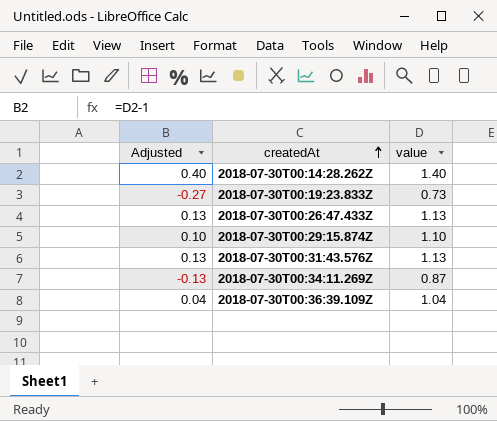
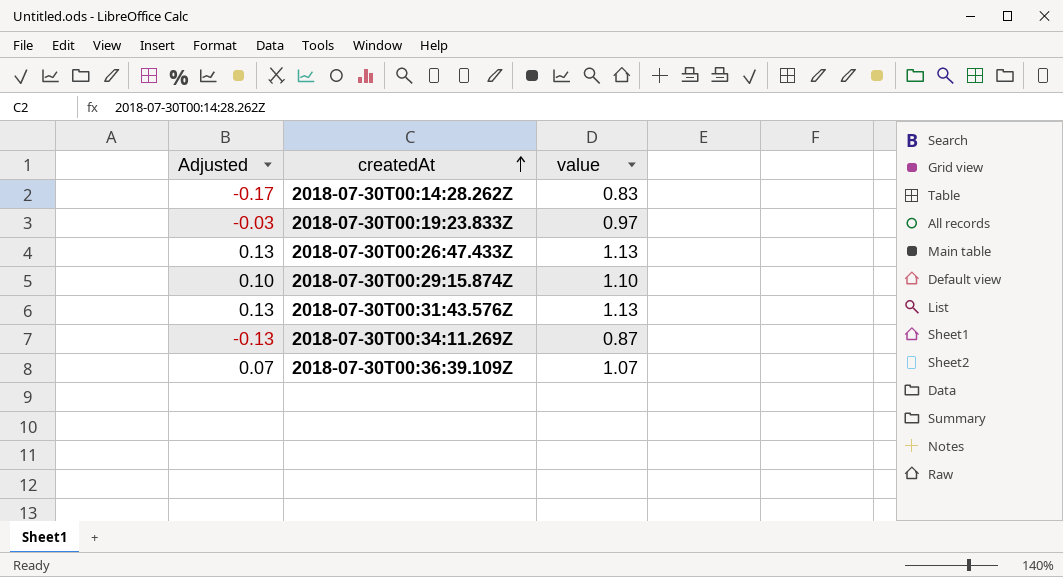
2018-07-30T00:14:28.262Z | Adjusted: 0.40 -> -0.17
2018-07-30T00:14:28.262Z | value: 1.40 -> 0.83
2018-07-30T00:19:23.833Z | Adjusted: -0.27 -> -0.03
2018-07-30T00:19:23.833Z | value: 0.73 -> 0.97
2018-07-30T00:36:39.109Z | Adjusted: 0.04 -> 0.07
2018-07-30T00:36:39.109Z | value: 1.04 -> 1.07

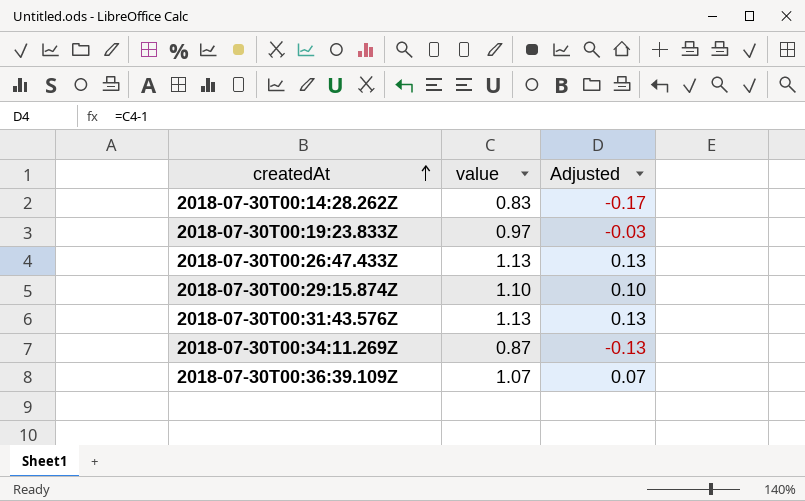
column Adjusted | position: 1 -> 3

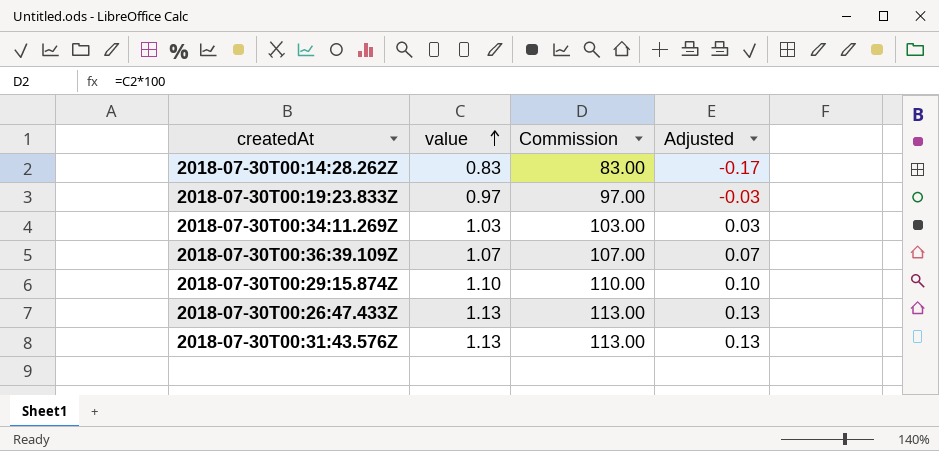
row order: createdAt ascending -> value ascending
column Commission | formula: none -> [value] * 100
2018-07-30T00:34:11.269Z | value: 0.87 -> 1.03
2018-07-30T00:34:11.269Z | Adjusted: -0.13 -> 0.03

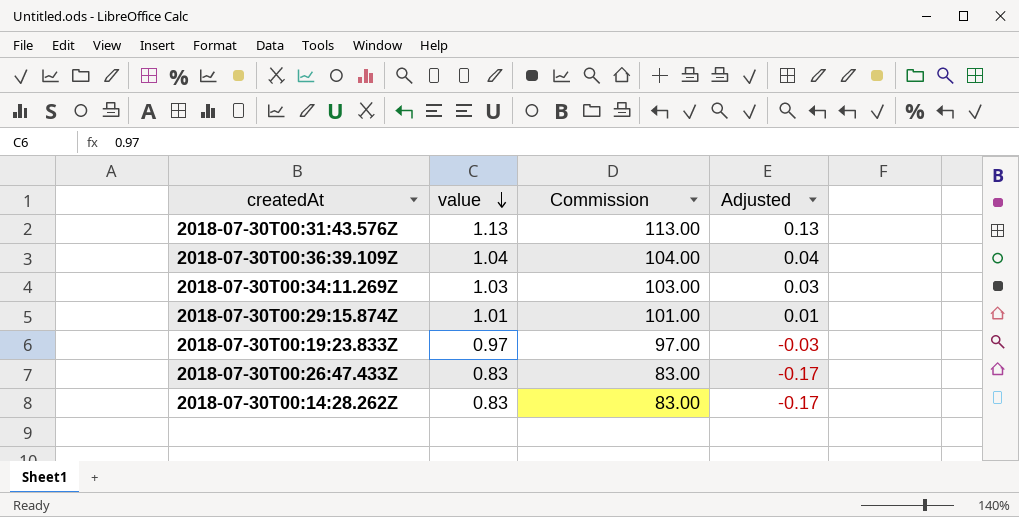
row order: value ascending -> value descending
2018-07-30T00:36:39.109Z | value: 1.07 -> 1.04
2018-07-30T00:36:39.109Z | Commission: 107.00 -> 104.00
2018-07-30T00:36:39.109Z | Adjusted: 0.07 -> 0.04
2018-07-30T00:29:15.874Z | value: 1.10 -> 1.01
2018-07-30T00:29:15.874Z | Commission: 110.00 -> 101.00
2018-07-30T00:29:15.874Z | Adjusted: 0.10 -> 0.01
2018-07-30T00:26:47.433Z | value: 1.13 -> 0.83
2018-07-30T00:26:47.433Z | Commission: 113.00 -> 83.00
2018-07-30T00:26:47.433Z | Adjusted: 0.13 -> -0.17

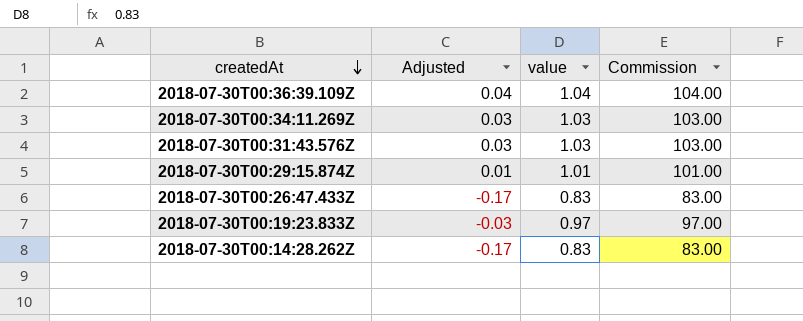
row order: value descending -> createdAt descending
column Adjusted | position: 4 -> 2
2018-07-30T00:31:43.576Z | Adjusted: 0.13 -> 0.03
2018-07-30T00:31:43.576Z | value: 1.13 -> 1.03
2018-07-30T00:31:43.576Z | Commission: 113.00 -> 103.00

